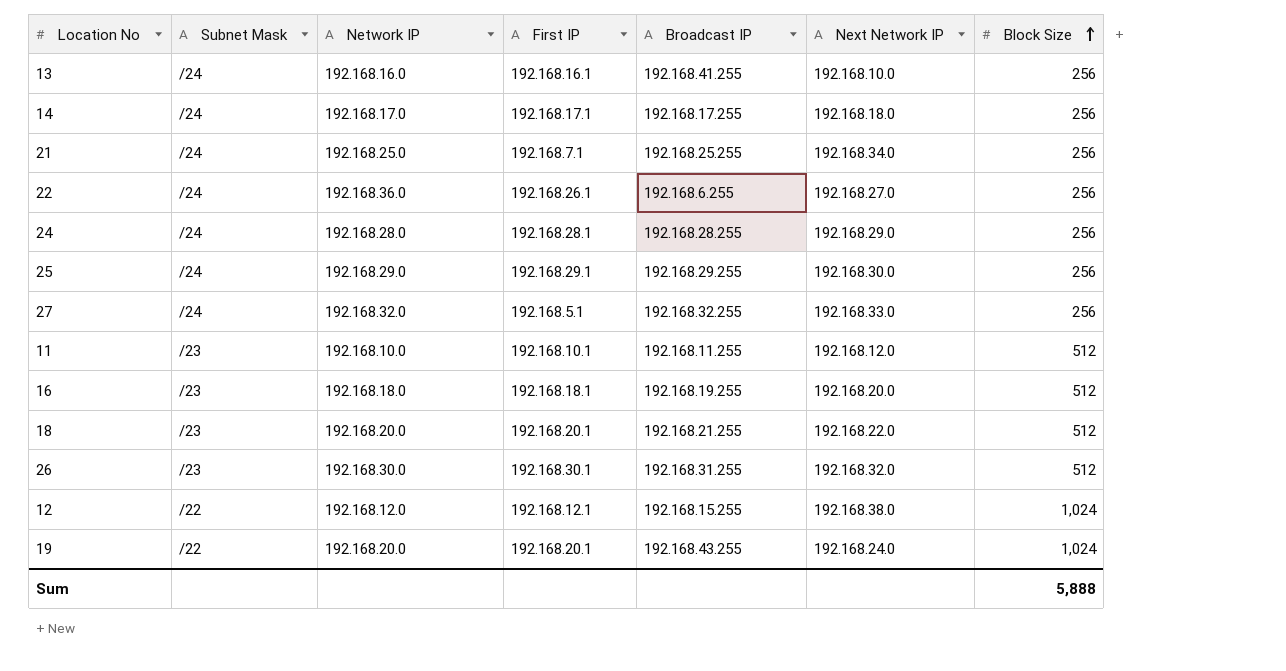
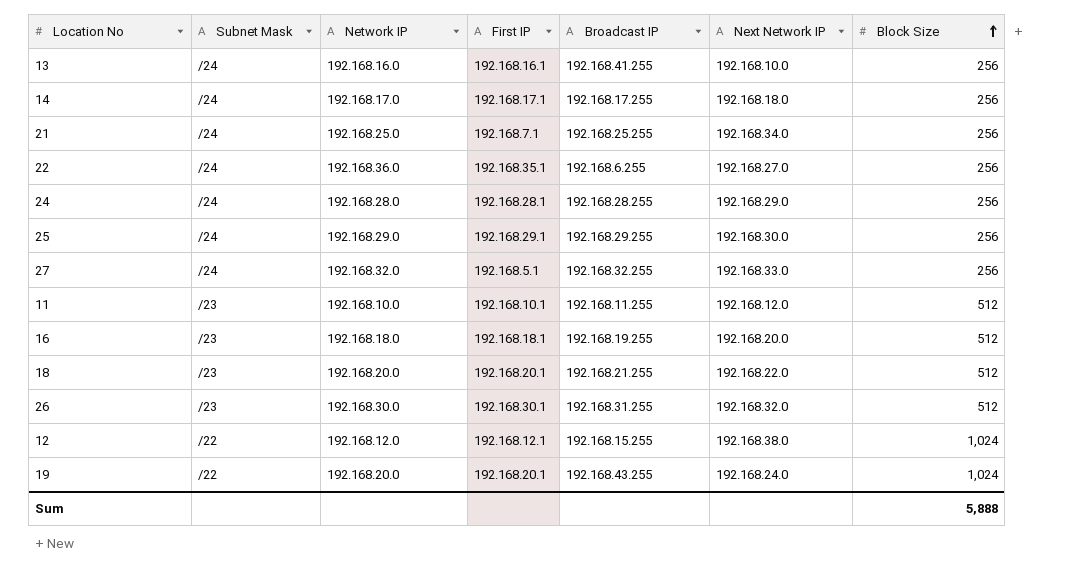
22 | First IP: 192.168.26.1 -> 192.168.35.1

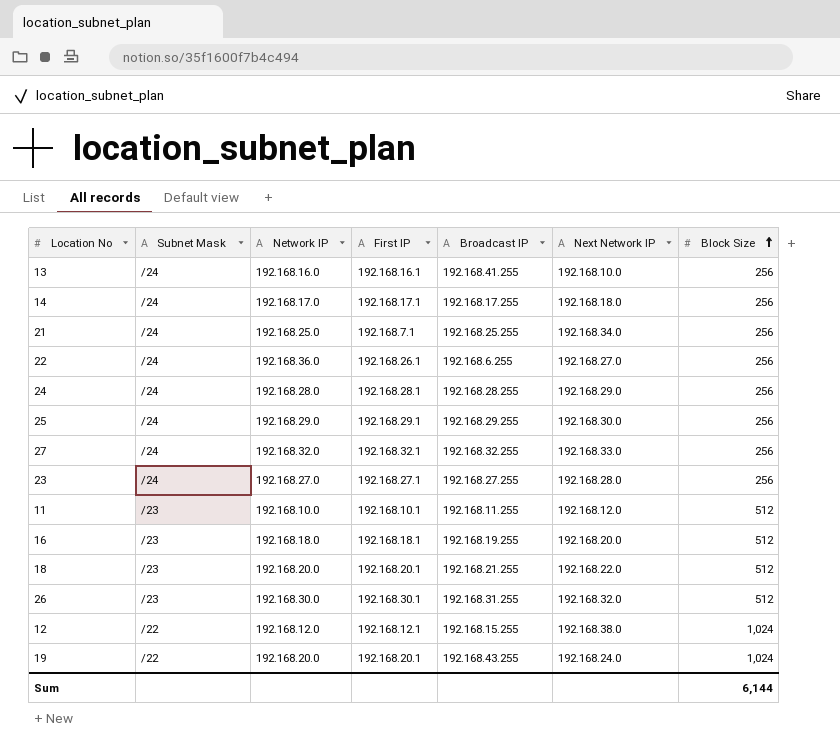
22 | First IP: 192.168.35.1 -> 192.168.26.1
27 | First IP: 192.168.5.1 -> 192.168.32.1
row 23: none -> /24 | 192.168.27.0 | 192.168.27.1 | 192.168.27.255 | 192.168.28.0 | 256
Sum | Block Size: 5,888 -> 6,144

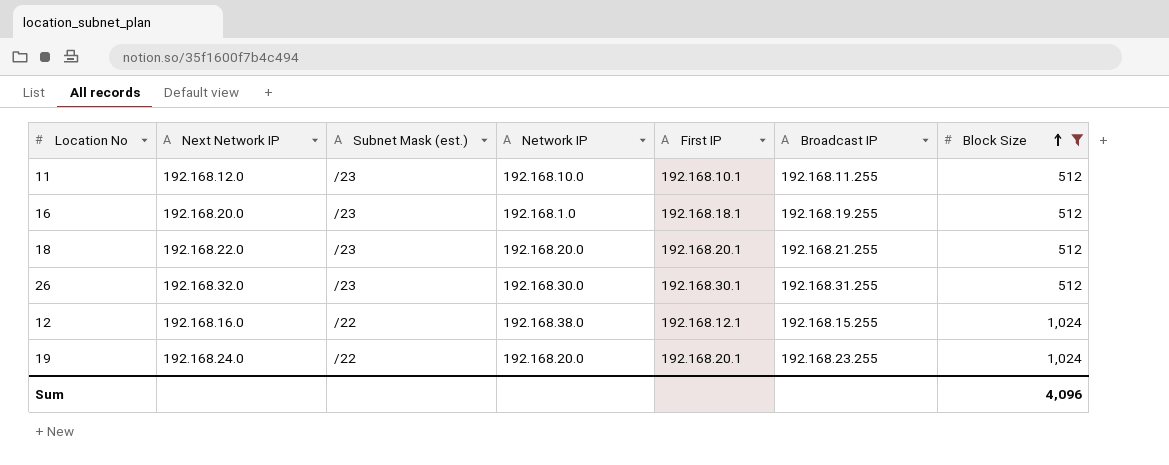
filter: none -> Block Size != 256
column Next Network IP | position: 6 -> 2
column name: Subnet Mask -> Subnet Mask (est.)
16 | Network IP: 192.168.18.0 -> 192.168.1.0
12 | Next Network IP: 192.168.38.0 -> 192.168.16.0
12 | Network IP: 192.168.12.0 -> 192.168.38.0
19 | Broadcast IP: 192.168.43.255 -> 192.168.23.255
Sum | Block Size: 6,144 -> 4,096

